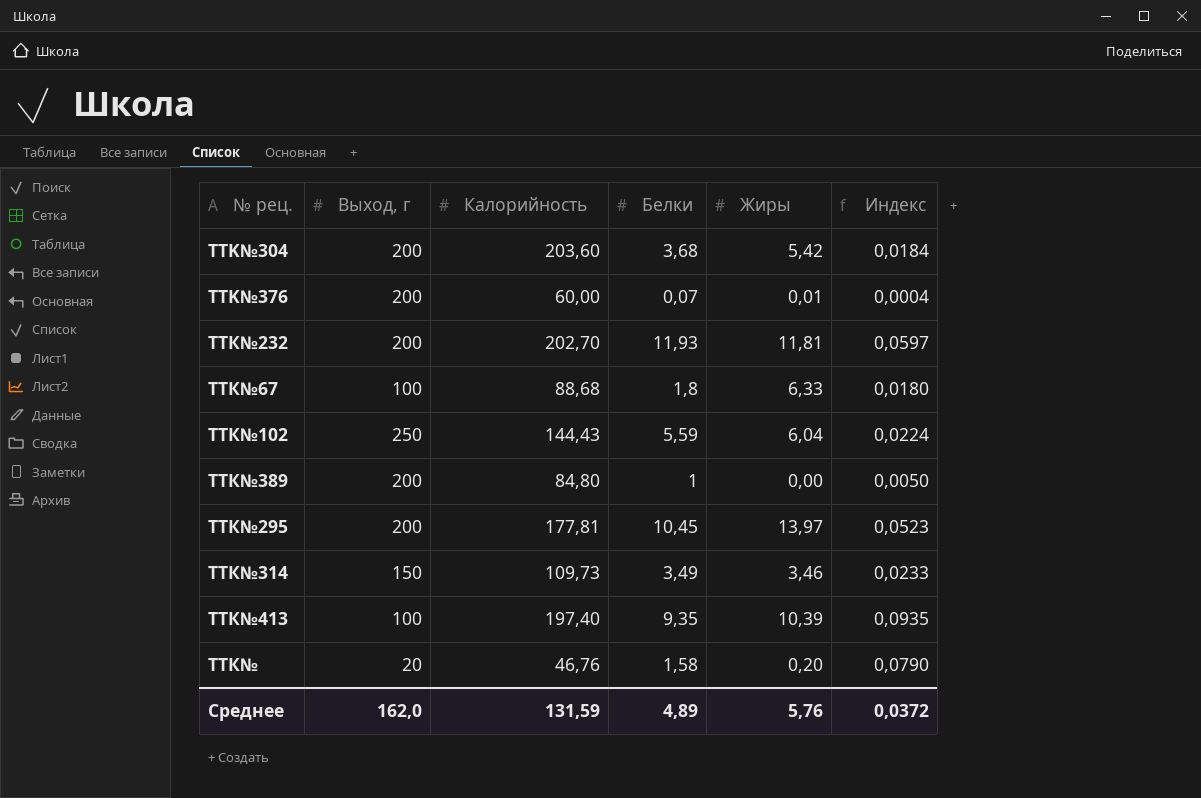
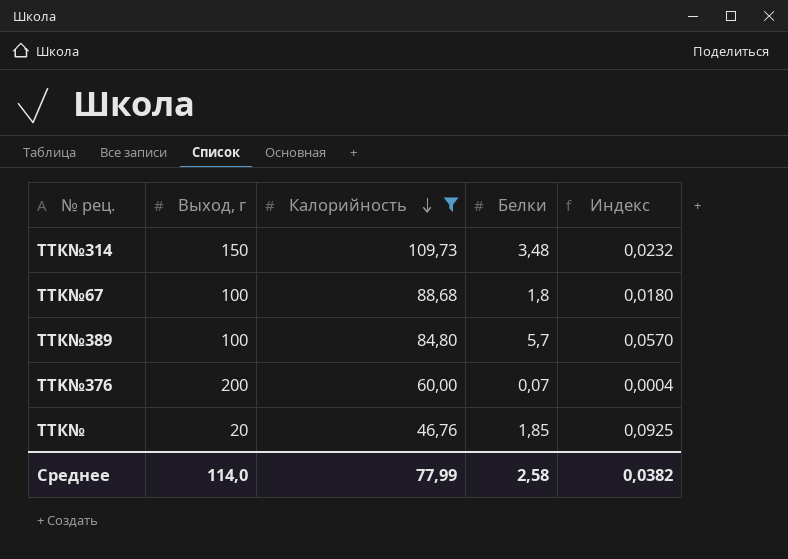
filter: none -> Калорийность <= 109,73
row order: none -> Калорийность descending
column Жиры | position: 5 -> none
ТТК№314 | Белки: 3,49 -> 3,48
ТТК№314 | Индекс: 0,0233 -> 0,0232
ТТК№389 | Выход, г: 200 -> 100
ТТК№389 | Белки: 1 -> 5,7
ТТК№389 | Индекс: 0,0050 -> 0,0570
ТТК№ | Белки: 1,58 -> 1,85
ТТК№ | Индекс: 0,0790 -> 0,0925
Среднее | Выход, г: 162,0 -> 114,0
Среднее | Калорийность: 131,59 -> 77,99
Среднее | Белки: 4,89 -> 2,58
Среднее | Индекс: 0,0372 -> 0,0382

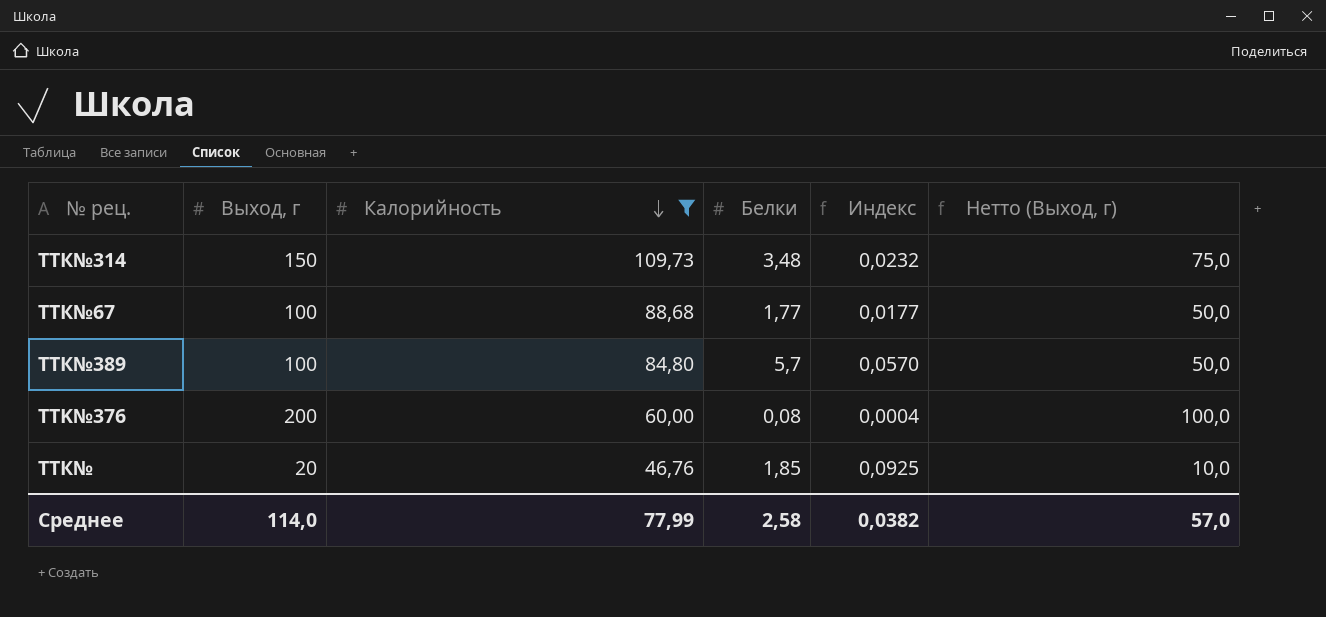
column Нетто (Выход, г) | formula: none -> [Выход, г] * 0,5
ТТК№67 | Белки: 1,8 -> 1,77
ТТК№67 | Индекс: 0,0180 -> 0,0177
TTK№376 | Белки: 0,07 -> 0,08

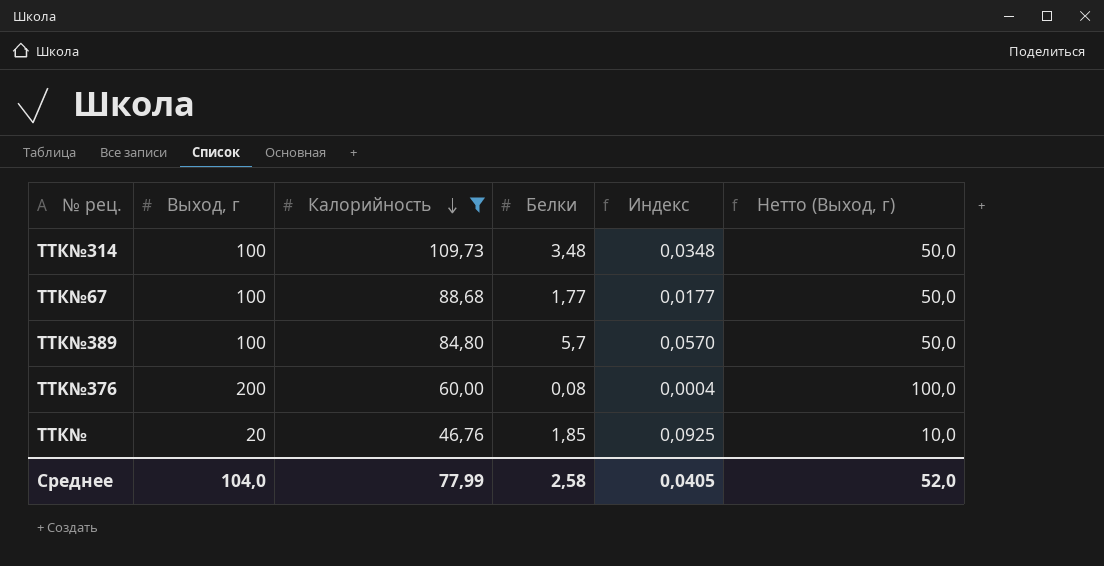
ТТК№314 | Выход, г: 150 -> 100
ТТК№314 | Индекс: 0,0232 -> 0,0348
ТТК№314 | Нетто (Выход, г): 75,0 -> 50,0
Среднее | Выход, г: 114,0 -> 104,0
Среднее | Индекс: 0,0382 -> 0,0405
Среднее | Нетто (Выход, г): 57,0 -> 52,0

